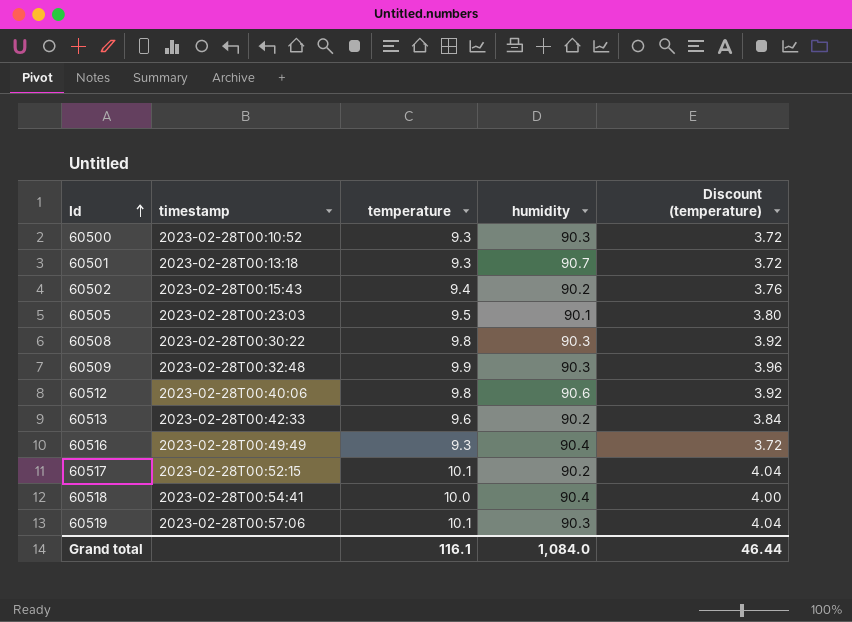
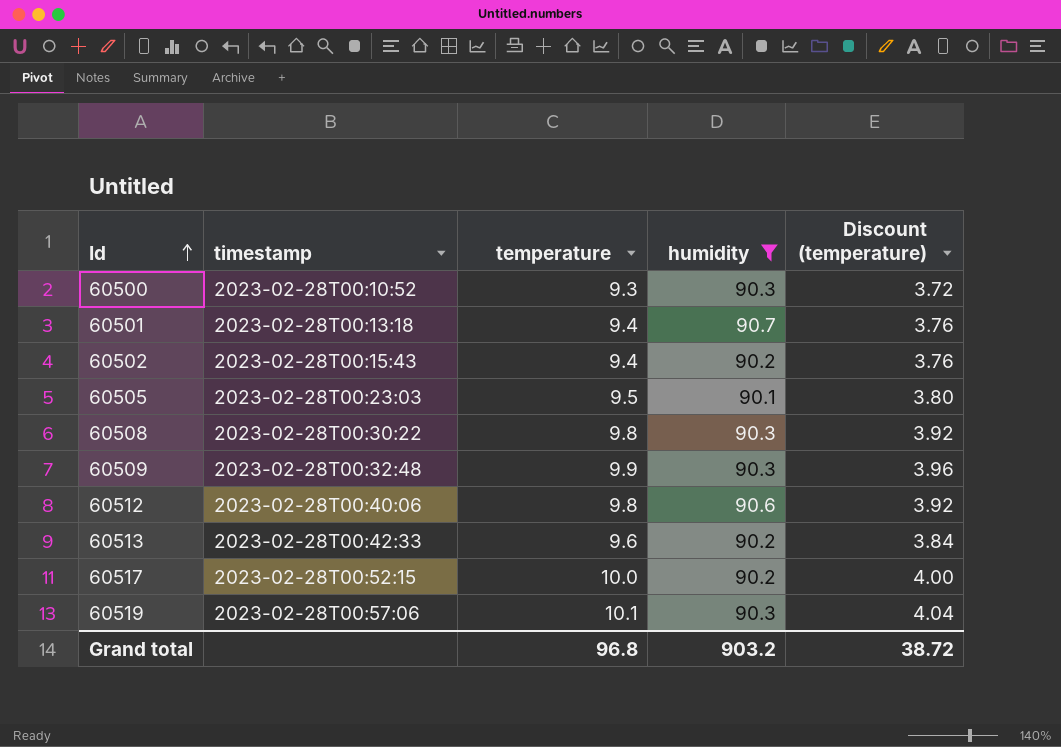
filter: none -> humidity != 90.4
60501 | temperature: 9.3 -> 9.4
60501 | Discount (temperature): 3.72 -> 3.76
60517 | temperature: 10.1 -> 10.0
60517 | Discount (temperature): 4.04 -> 4.00
Grand total | temperature: 116.1 -> 96.8
Grand total | humidity: 1,084.0 -> 903.2
Grand total | Discount (temperature): 46.44 -> 38.72

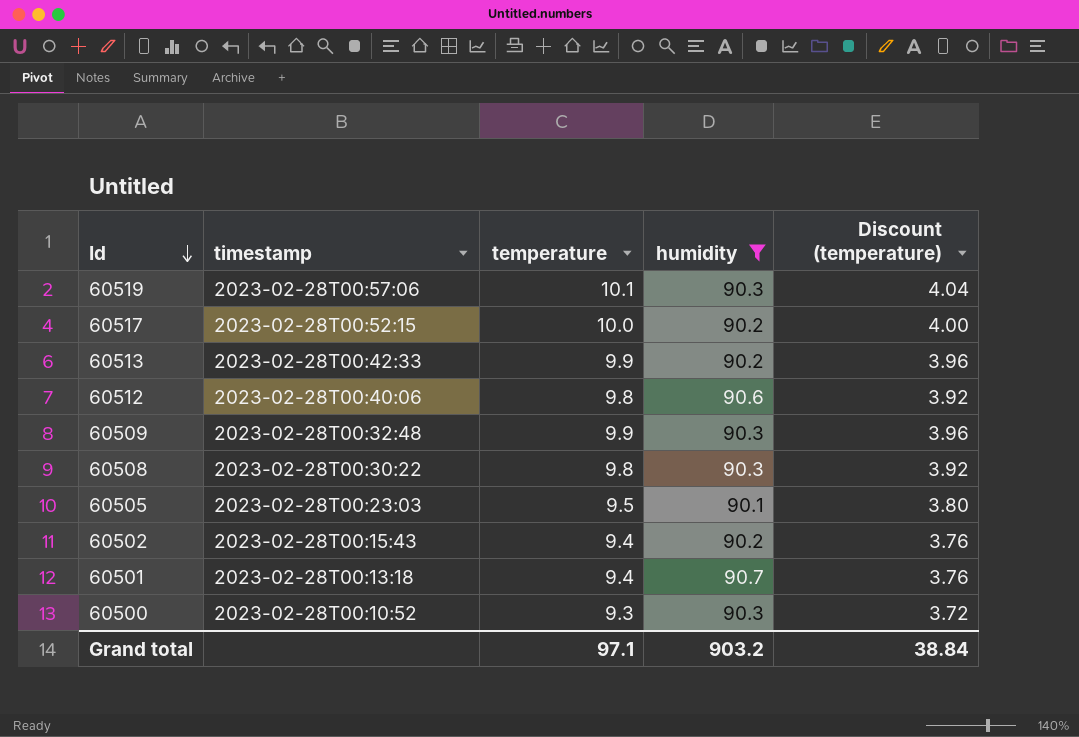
row order: Id ascending -> Id descending
60513 | temperature: 9.6 -> 9.9
60513 | Discount (temperature): 3.84 -> 3.96
Grand total | temperature: 96.8 -> 97.1
Grand total | Discount (temperature): 38.72 -> 38.84

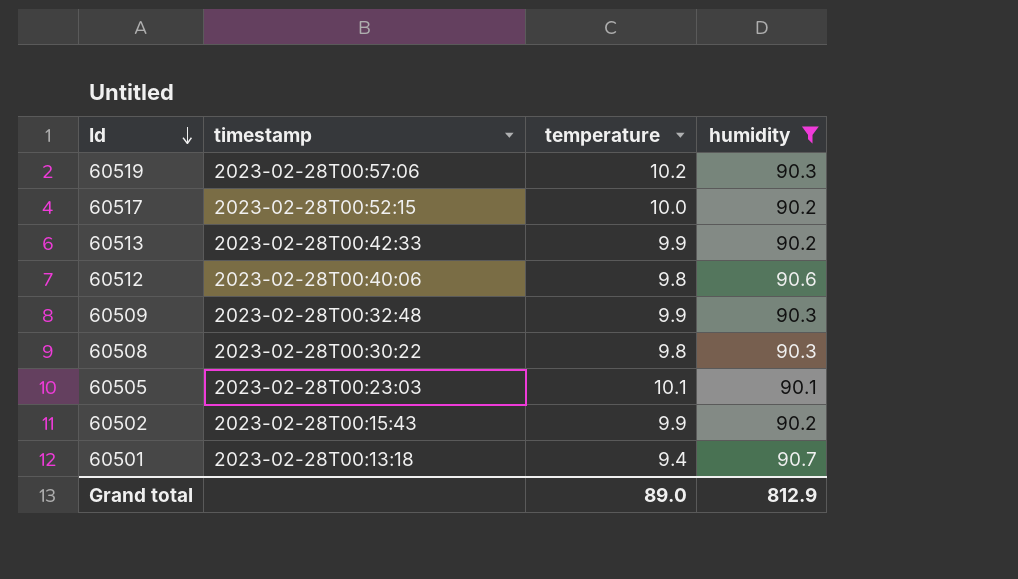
column Discount (temperature) | formula: [temperature] * 0.4 -> none
row 60500: 2023-02-28T00:10:52 | 9.3 | 90.3 | 3.72 -> none
60519 | temperature: 10.1 -> 10.2
60505 | temperature: 9.5 -> 10.1
60502 | temperature: 9.4 -> 9.9
Grand total | temperature: 97.1 -> 89.0
Grand total | humidity: 903.2 -> 812.9

